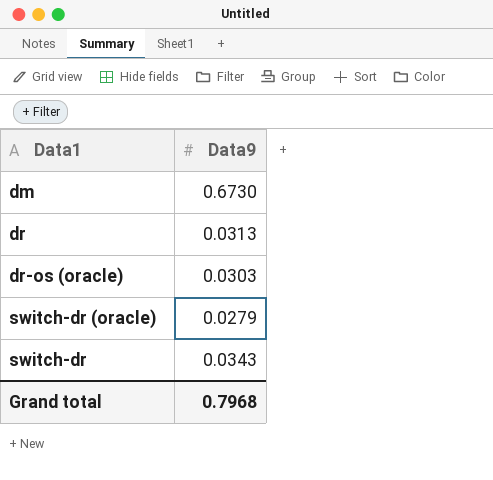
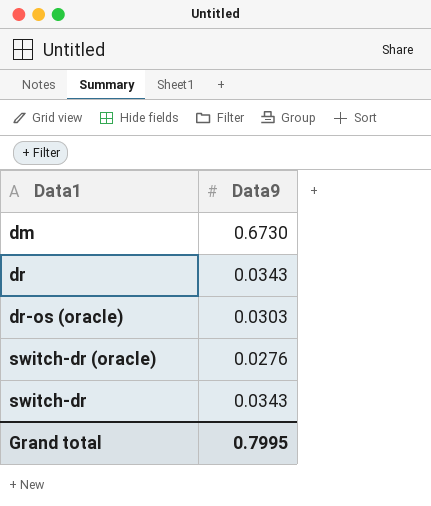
dr | Data9: 0.0313 -> 0.0343
switch-dr (oracle) | Data9: 0.0279 -> 0.0276
Grand total | Data9: 0.7968 -> 0.7995

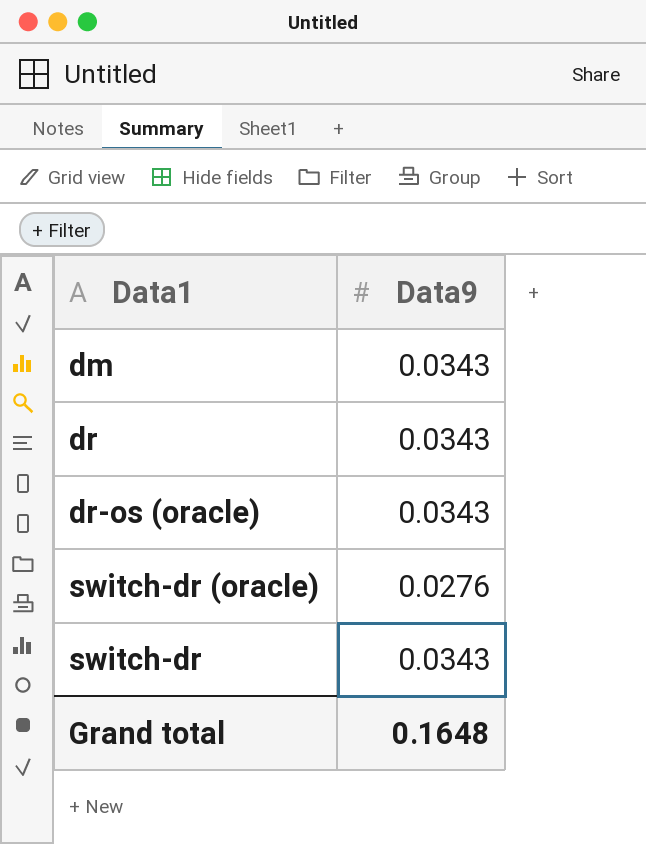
dm | Data9: 0.6730 -> 0.0343
dr-os (oracle) | Data9: 0.0303 -> 0.0343
Grand total | Data9: 0.7995 -> 0.1648

